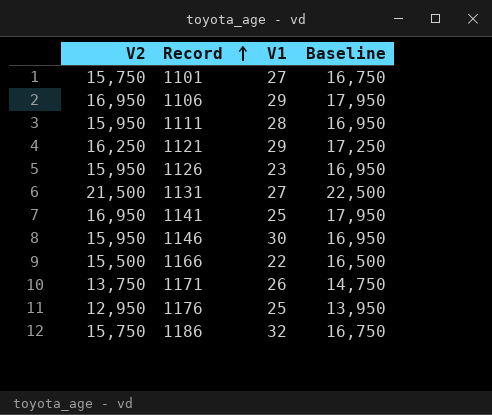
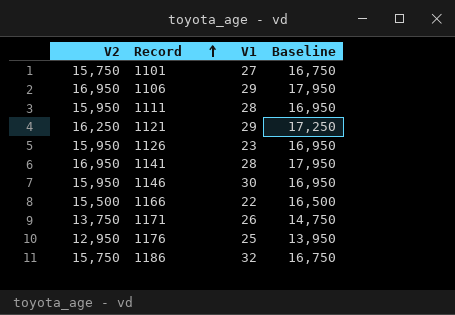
row 1131: 21,500 | 27 | 22,500 -> none
1141 | V1: 25 -> 28

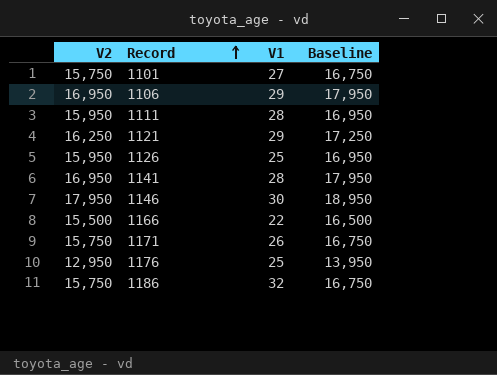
1126 | V1: 23 -> 25
1146 | V2: 15,950 -> 17,950
1146 | Baseline: 16,950 -> 18,950
1171 | V2: 13,750 -> 15,750
1171 | Baseline: 14,750 -> 16,750

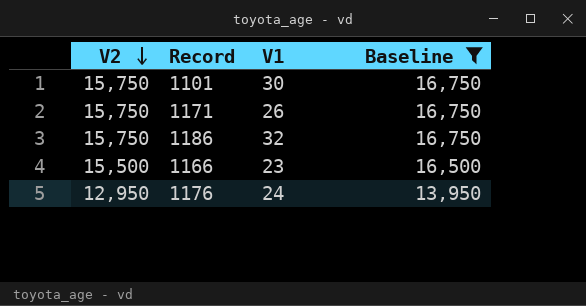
filter: none -> Baseline <= 16,750
row order: Record ascending -> V2 descending
1101 | V1: 27 -> 30
1166 | V1: 22 -> 23
1176 | V1: 25 -> 24

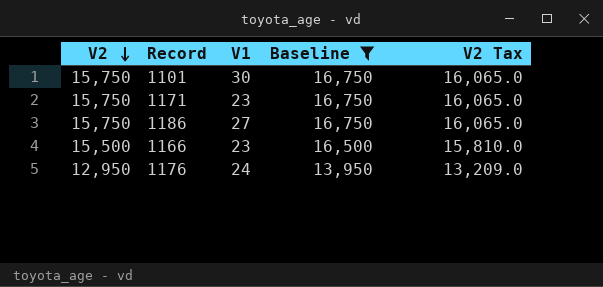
column V2 Tax | formula: none -> [V2] * 1.02
1171 | V1: 26 -> 23
1186 | V1: 32 -> 27

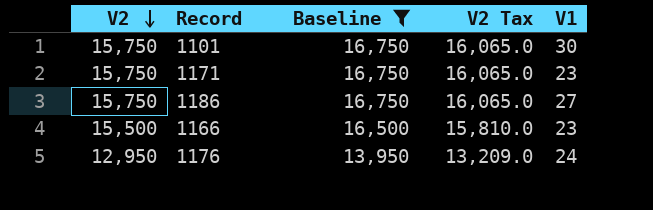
column V1 | position: 3 -> 5

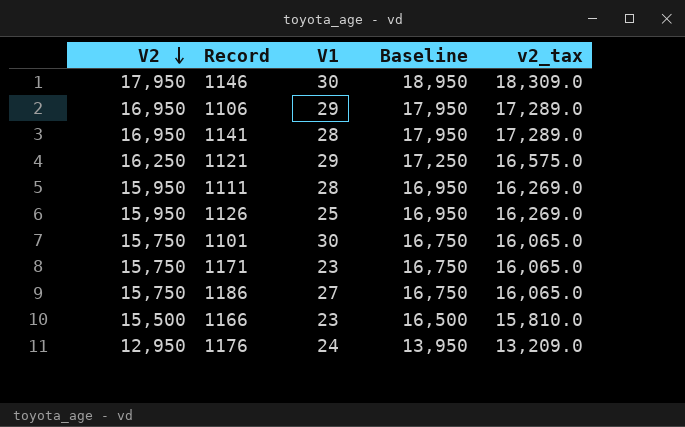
filter: Baseline <= 16,750 -> none
column V1 | position: 5 -> 3
column name: V2 Tax -> v2_tax

